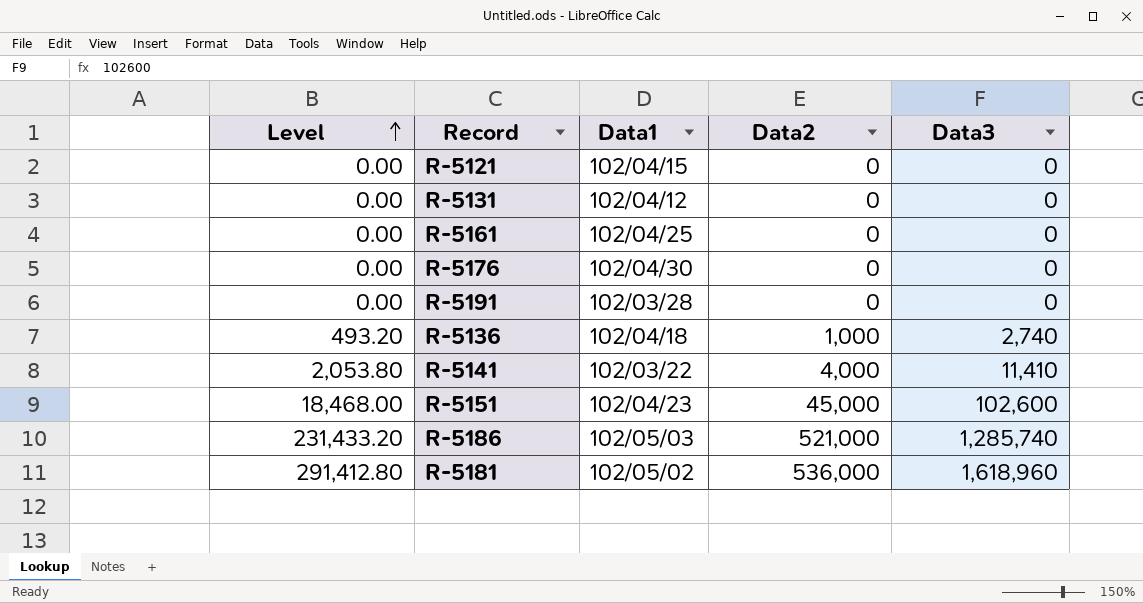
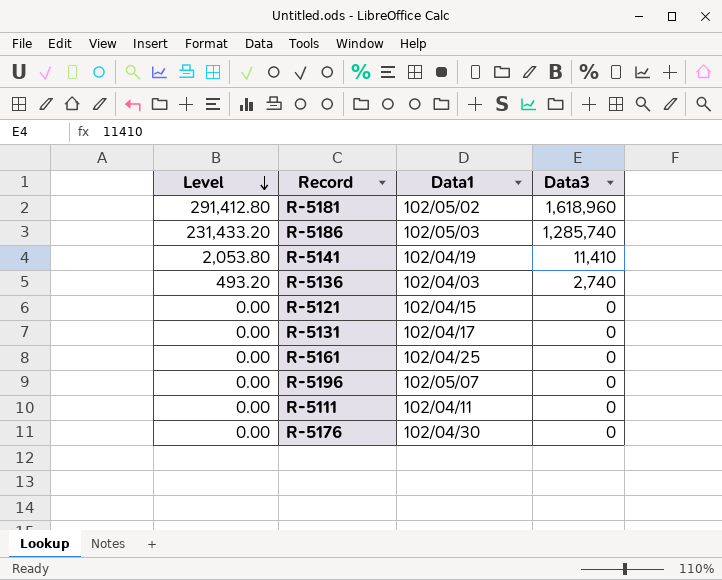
row order: Level ascending -> Level descending
column Data2 | position: 4 -> none
row R-5191: 0.00 | 102/03/28 | 0 | 0 -> none
row R-5151: 18,468.00 | 102/04/23 | 45,000 | 102,600 -> none
R-5141 | Data1: 102/03/22 -> 102/04/19
R-5136 | Data1: 102/04/18 -> 102/04/03
R-5131 | Data1: 102/04/12 -> 102/04/17
row R-5196: none -> 0.00 | 102/05/07 | 0
row R-5111: none -> 0.00 | 102/04/11 | 0

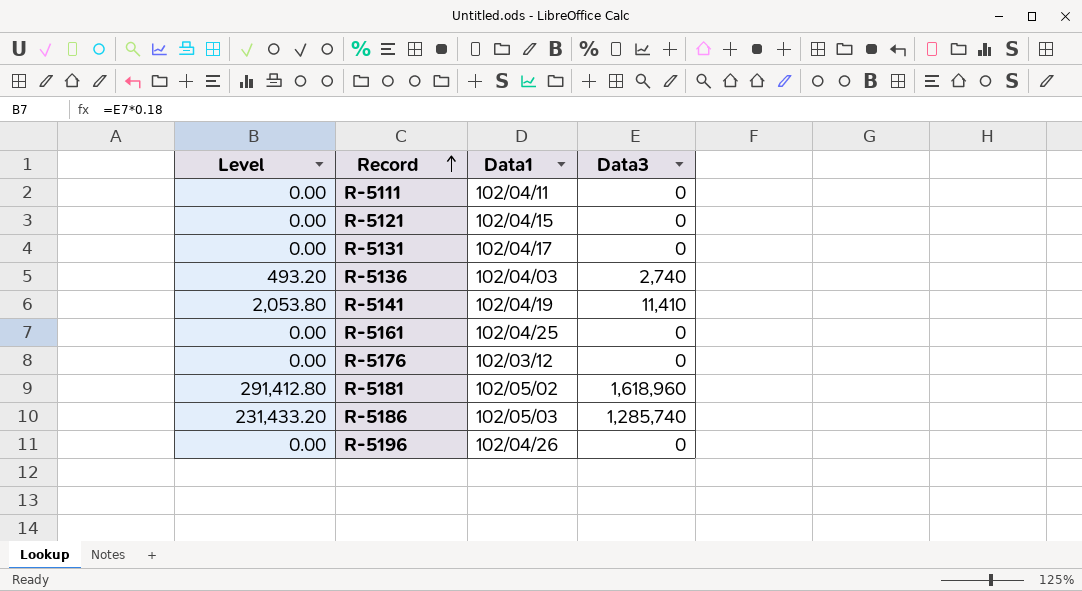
row order: Level descending -> Record ascending
R-5176 | Data1: 102/04/30 -> 102/03/12
R-5196 | Data1: 102/05/07 -> 102/04/26

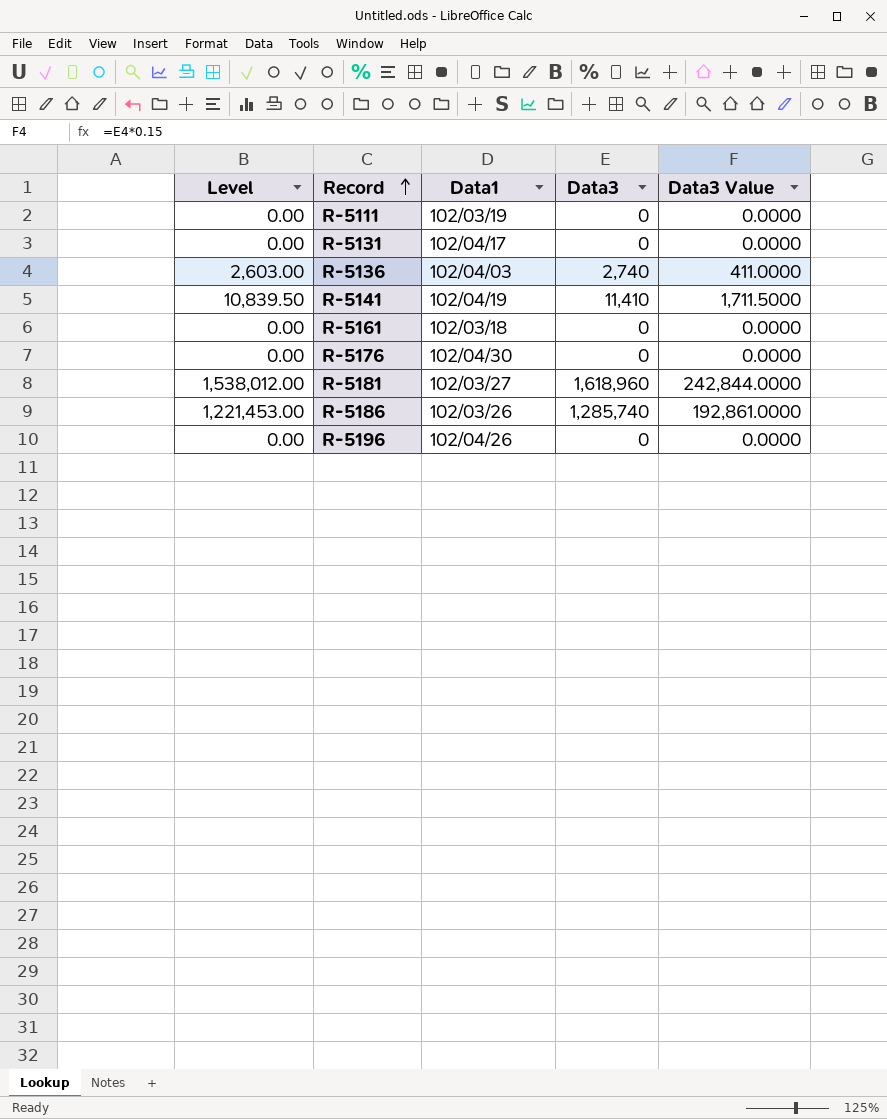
column Level | formula: [Data3] * 0.18 -> [Data3] * 0.95
column Data3 Value | formula: none -> [Data3] * 0.15
row R-5121: 0.00 | 102/04/15 | 0 -> none
R-5111 | Data1: 102/04/11 -> 102/03/19
R-5161 | Data1: 102/04/25 -> 102/03/18
R-5176 | Data1: 102/03/12 -> 102/04/30
R-5181 | Data1: 102/05/02 -> 102/03/27
R-5186 | Data1: 102/05/03 -> 102/03/26

